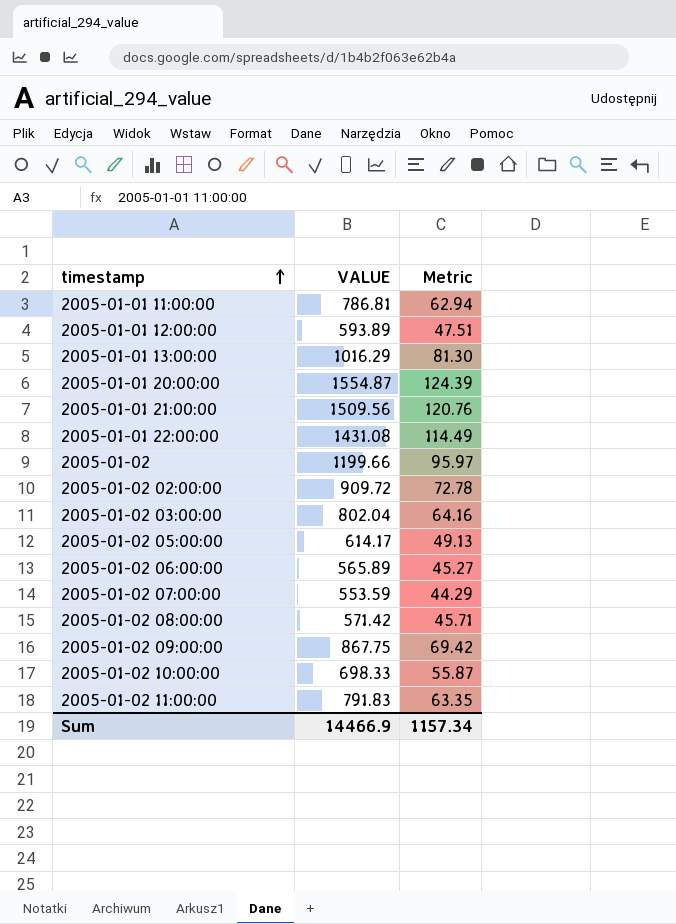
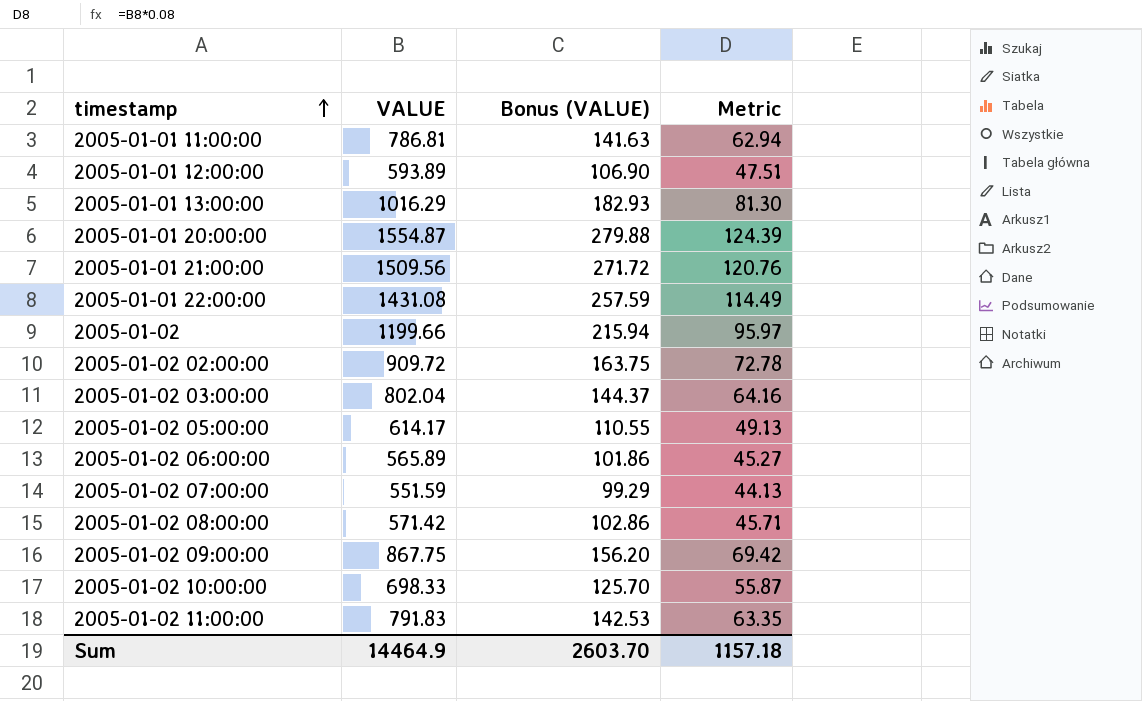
column Bonus (VALUE) | formula: none -> [VALUE] * 0.18
2005-01-02 07:00:00 | VALUE: 553.59 -> 551.59
2005-01-02 07:00:00 | Metric: 44.29 -> 44.13
Sum | VALUE: 14466.9 -> 14464.9
Sum | Metric: 1157.34 -> 1157.18

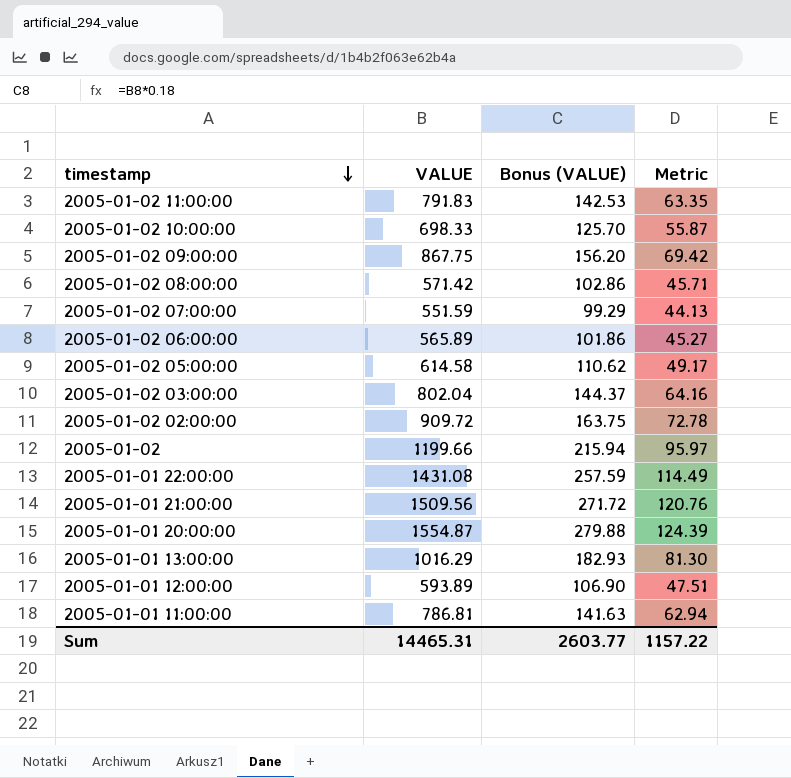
row order: timestamp ascending -> timestamp descending
2005-01-02 05:00:00 | VALUE: 614.17 -> 614.58
2005-01-02 05:00:00 | Bonus (VALUE): 110.55 -> 110.62
2005-01-02 05:00:00 | Metric: 49.13 -> 49.17
Sum | VALUE: 14464.9 -> 14465.31
Sum | Bonus (VALUE): 2603.70 -> 2603.77
Sum | Metric: 1157.18 -> 1157.22

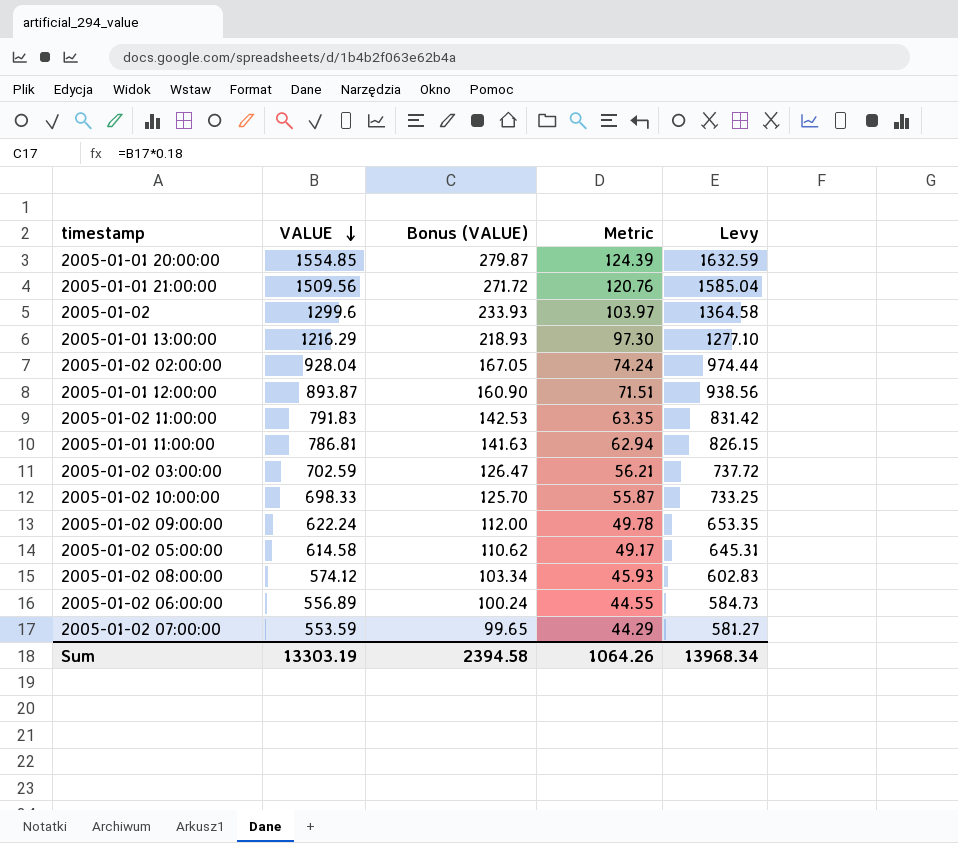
row order: timestamp descending -> VALUE descending
column Levy | formula: none -> [VALUE] * 1.05
row 2005-01-01 22:00:00: 1431.08 | 257.59 | 114.49 -> none
2005-01-01 20:00:00 | VALUE: 1554.87 -> 1554.85
2005-01-01 20:00:00 | Bonus (VALUE): 279.88 -> 279.87
2005-01-02 | VALUE: 1199.66 -> 1299.6
2005-01-02 | Bonus (VALUE): 215.94 -> 233.93
2005-01-02 | Metric: 95.97 -> 103.97
2005-01-01 13:00:00 | VALUE: 1016.29 -> 1216.29
2005-01-01 13:00:00 | Bonus (VALUE): 182.93 -> 218.93
2005-01-01 13:00:00 | Metric: 81.30 -> 97.30
2005-01-02 02:00:00 | VALUE: 909.72 -> 928.04
2005-01-02 02:00:00 | Bonus (VALUE): 163.75 -> 167.05
2005-01-02 02:00:00 | Metric: 72.78 -> 74.24
2005-01-01 12:00:00 | VALUE: 593.89 -> 893.87
2005-01-01 12:00:00 | Bonus (VALUE): 106.90 -> 160.90
2005-01-01 12:00:00 | Metric: 47.51 -> 71.51
2005-01-02 03:00:00 | VALUE: 802.04 -> 702.59
2005-01-02 03:00:00 | Bonus (VALUE): 144.37 -> 126.47
2005-01-02 03:00:00 | Metric: 64.16 -> 56.21
2005-01-02 09:00:00 | VALUE: 867.75 -> 622.24
2005-01-02 09:00:00 | Bonus (VALUE): 156.20 -> 112.00
2005-01-02 09:00:00 | Metric: 69.42 -> 49.78
2005-01-02 08:00:00 | VALUE: 571.42 -> 574.12
2005-01-02 08:00:00 | Bonus (VALUE): 102.86 -> 103.34
2005-01-02 08:00:00 | Metric: 45.71 -> 45.93
2005-01-02 06:00:00 | VALUE: 565.89 -> 556.89
2005-01-02 06:00:00 | Bonus (VALUE): 101.86 -> 100.24
2005-01-02 06:00:00 | Metric: 45.27 -> 44.55
2005-01-02 07:00:00 | VALUE: 551.59 -> 553.59
2005-01-02 07:00:00 | Bonus (VALUE): 99.29 -> 99.65
2005-01-02 07:00:00 | Metric: 44.13 -> 44.29
Sum | VALUE: 14465.31 -> 13303.19
Sum | Bonus (VALUE): 2603.77 -> 2394.58
Sum | Metric: 1157.22 -> 1064.26

